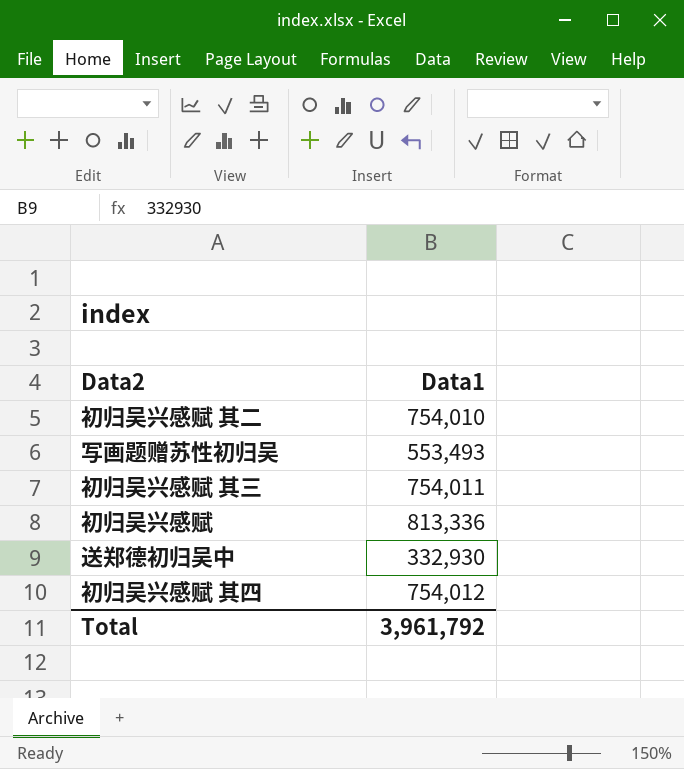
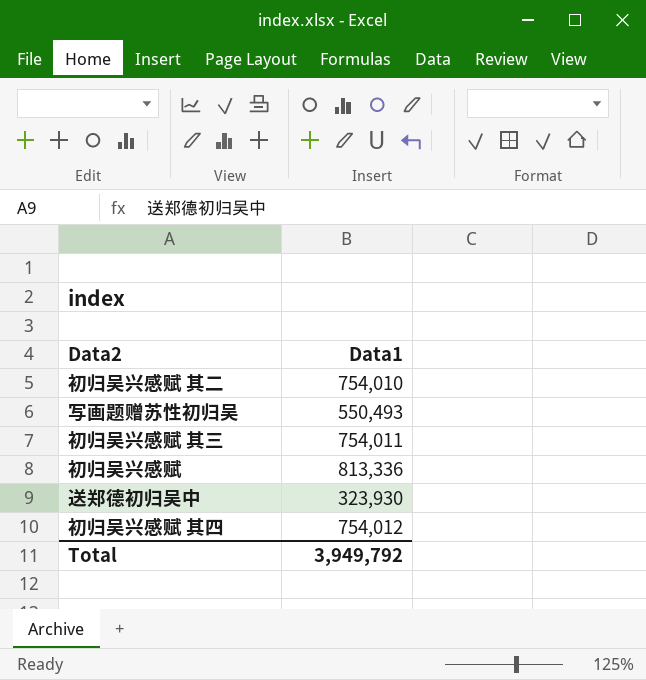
写画题赠苏性初归吴 | Data1: 553,493 -> 550,493
送郑德初归吴中 | Data1: 332,930 -> 323,930
Total | Data1: 3,961,792 -> 3,949,792

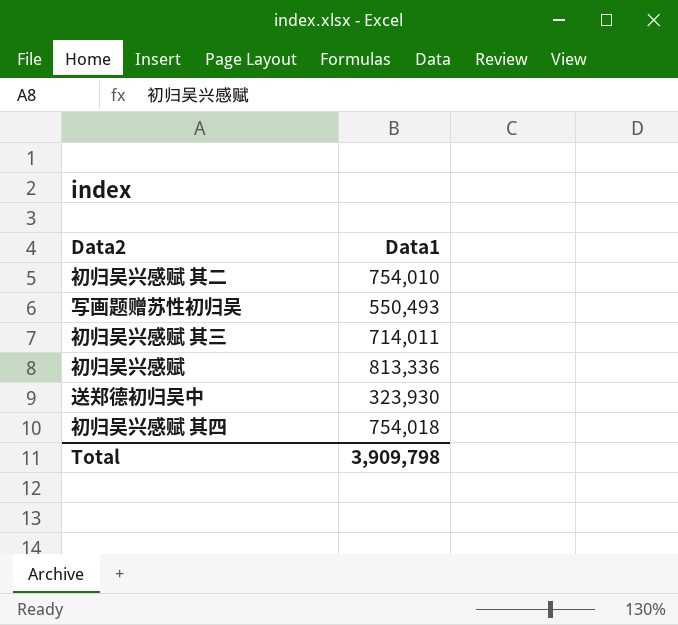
初归吴兴感赋 其三 | Data1: 754,011 -> 714,011
初归吴兴感赋 其四 | Data1: 754,012 -> 754,018
Total | Data1: 3,949,792 -> 3,909,798

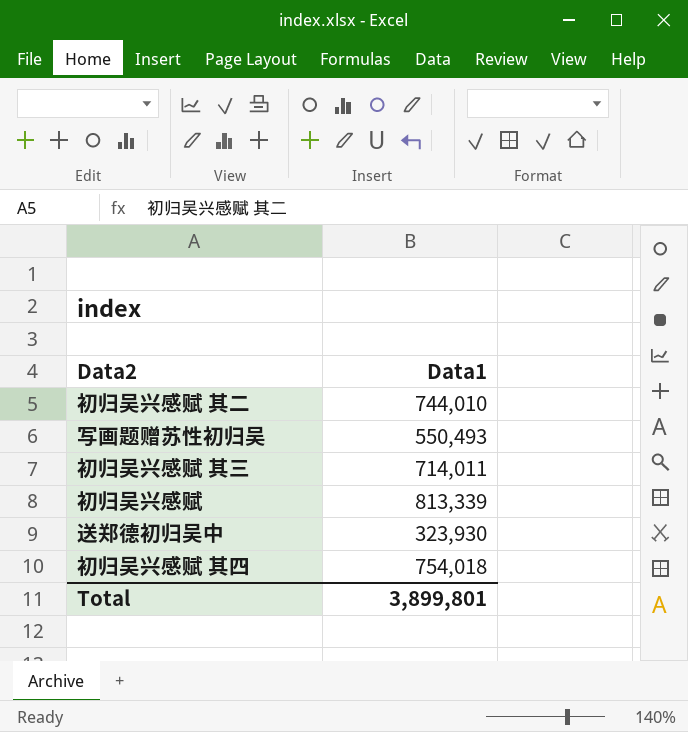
初归吴兴感赋 其二 | Data1: 754,010 -> 744,010
初归吴兴感赋 | Data1: 813,336 -> 813,339
Total | Data1: 3,909,798 -> 3,899,801

